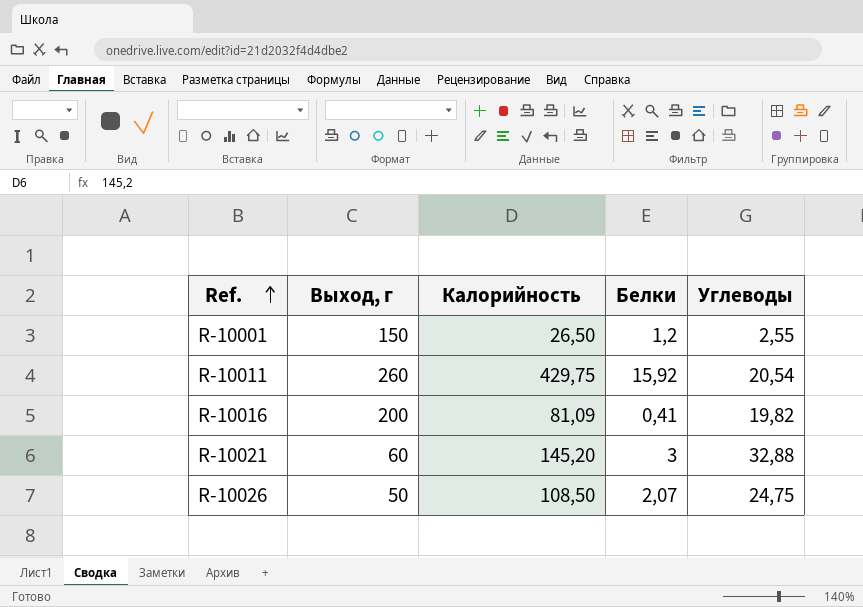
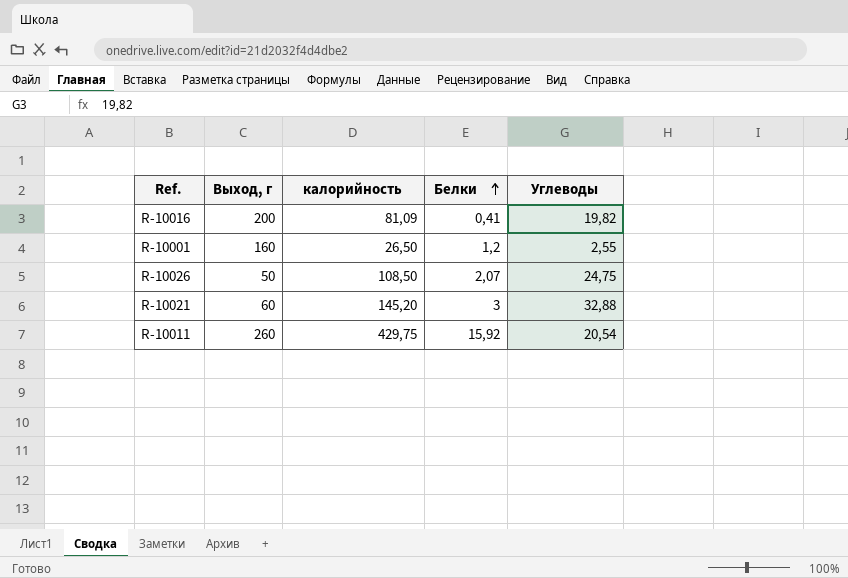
row order: Ref. ascending -> Белки ascending
column name: Калорийность -> калорийность
R-10001 | Выход, г: 150 -> 160

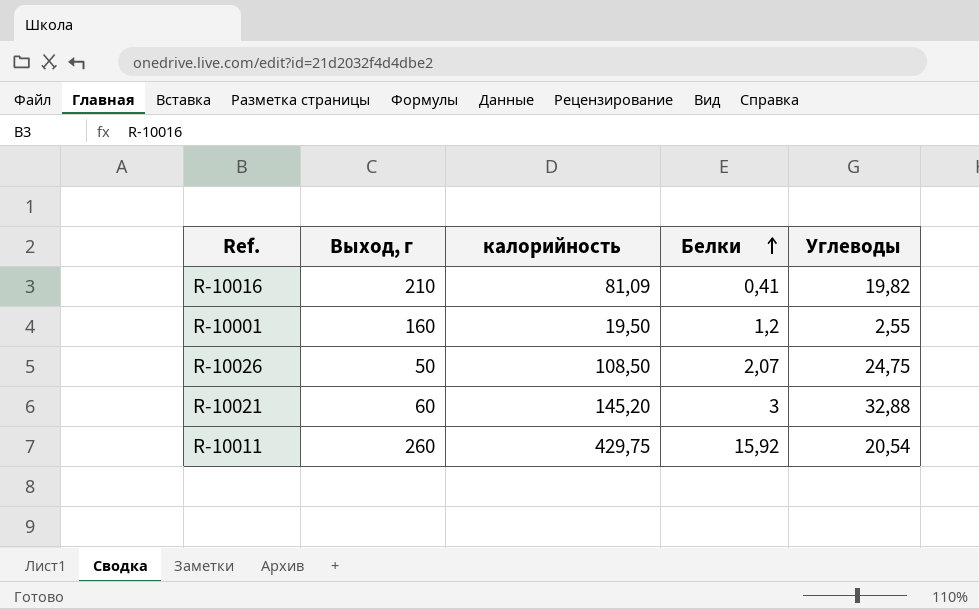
R-10016 | Выход, г: 200 -> 210
R-10001 | калорийность: 26,50 -> 19,50

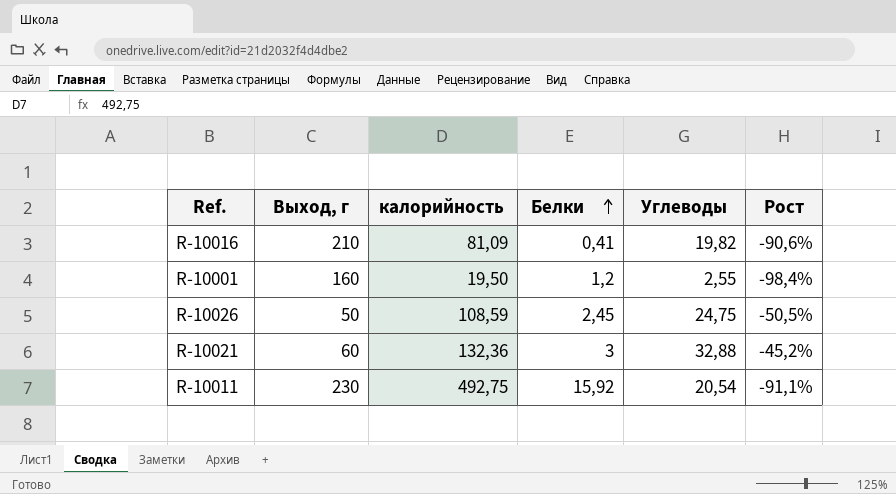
column Рост | formula: none -> ([Углеводы] - [Выход, г]) / [Выход, г]
R-10026 | калорийность: 108,50 -> 108,59
R-10026 | Белки: 2,07 -> 2,45
R-10021 | калорийность: 145,20 -> 132,36
R-10011 | Выход, г: 260 -> 230
R-10011 | калорийность: 429,75 -> 492,75

